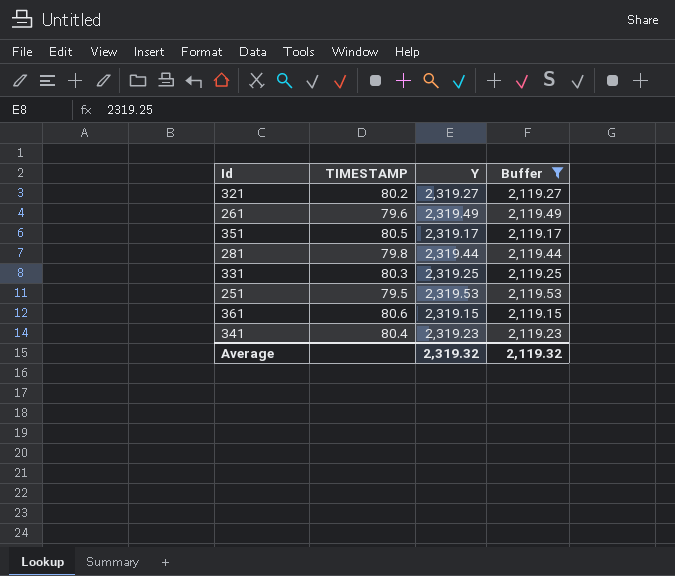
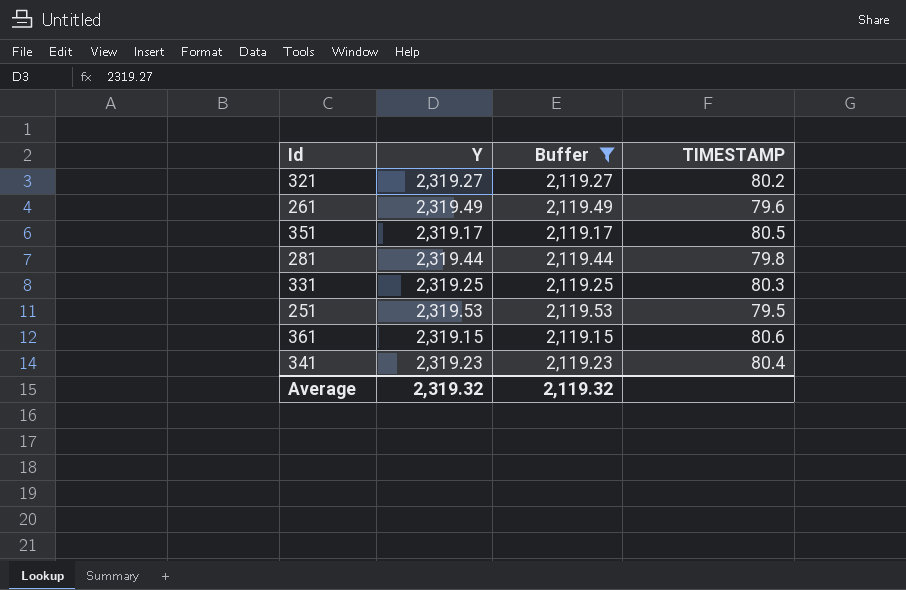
column TIMESTAMP | position: 2 -> 4

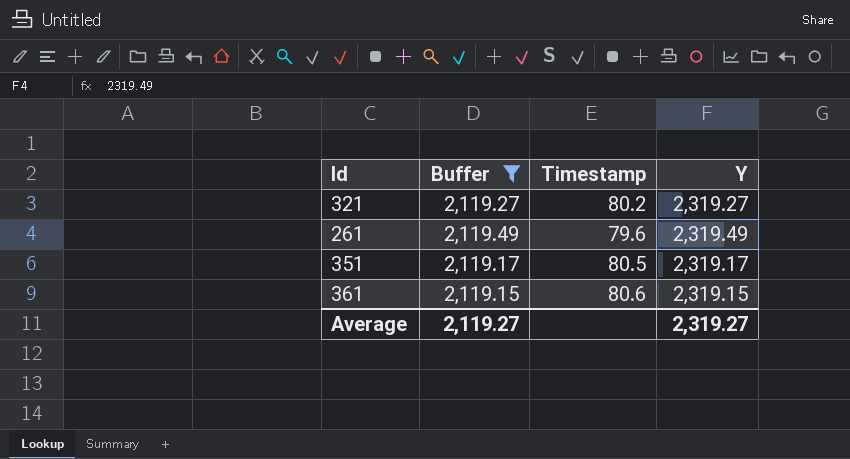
column name: TIMESTAMP -> Timestamp
column Y | position: 2 -> 4
row 281: 2,319.44 | 2,119.44 | 79.8 -> none
row 331: 2,319.25 | 2,119.25 | 80.3 -> none
row 251: 2,319.53 | 2,119.53 | 79.5 -> none
row 341: 2,319.23 | 2,119.23 | 80.4 -> none
Average | Buffer: 2,119.32 -> 2,119.27
Average | Y: 2,319.32 -> 2,319.27

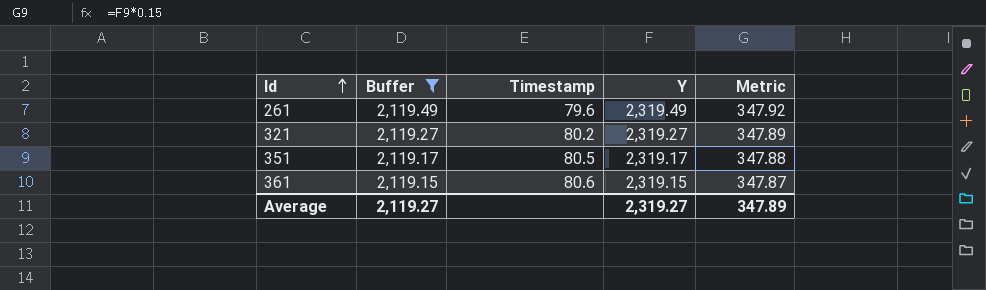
row order: none -> Id ascending
column Metric | formula: none -> [Y] * 0.15

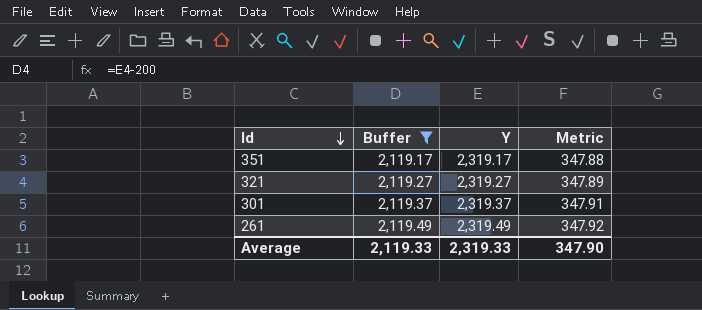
row order: Id ascending -> Id descending
column Timestamp | position: 3 -> none
row 361: 2,119.15 | 80.6 | 2,319.15 | 347.87 -> none
row 301: none -> 2,119.37 | 2,319.37 | 347.91
Average | Buffer: 2,119.27 -> 2,119.33
Average | Y: 2,319.27 -> 2,319.33
Average | Metric: 347.89 -> 347.90

